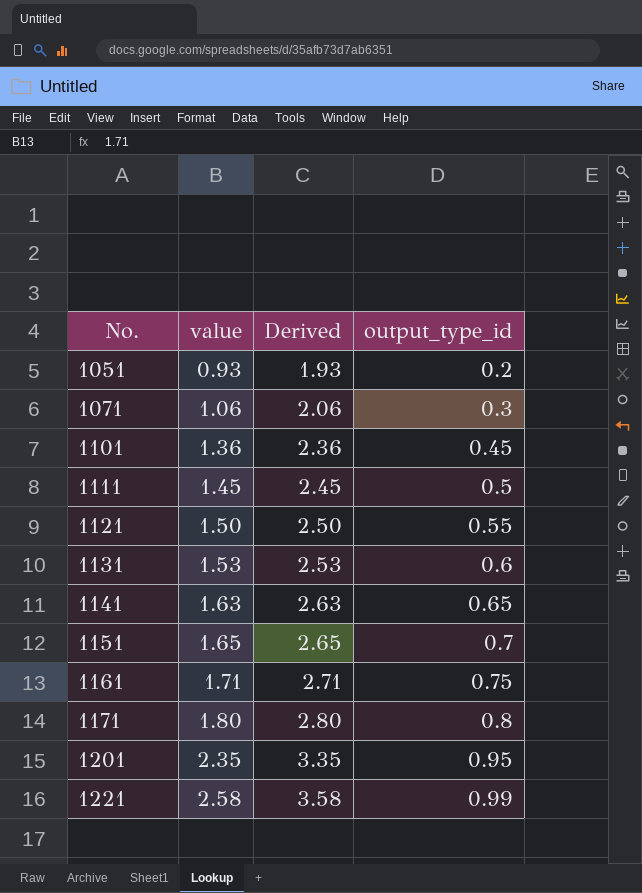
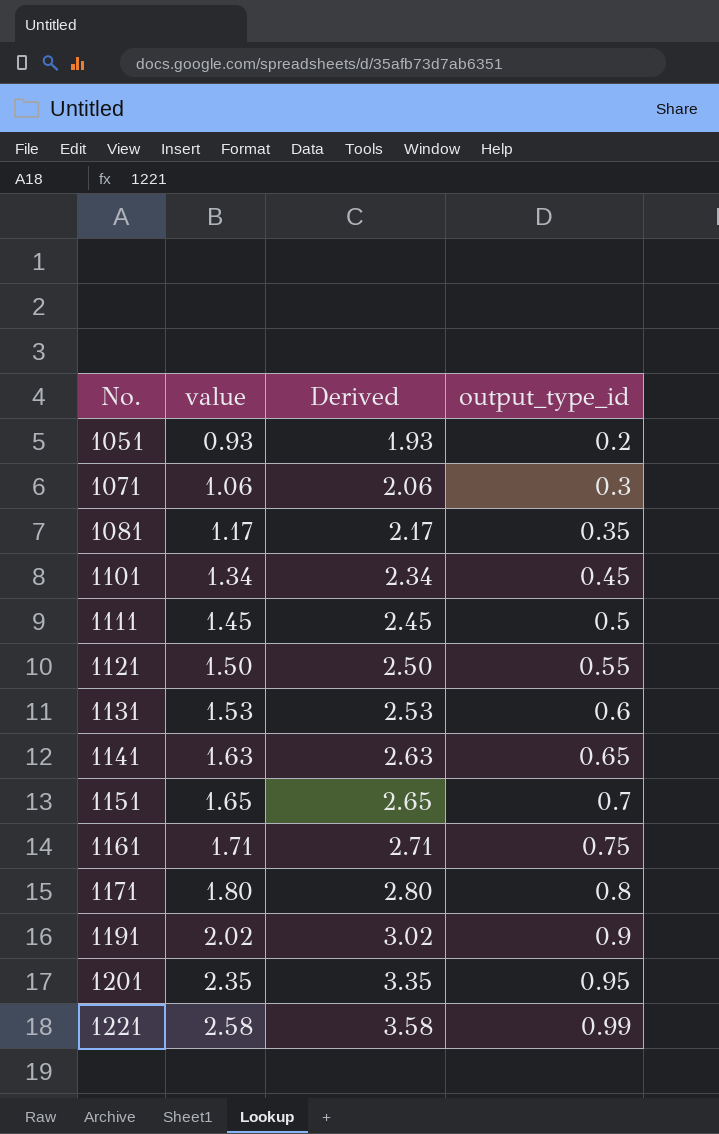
row 1081: none -> 1.17 | 2.17 | 0.35
1101 | value: 1.36 -> 1.34
1101 | Derived: 2.36 -> 2.34
row 1191: none -> 2.02 | 3.02 | 0.9

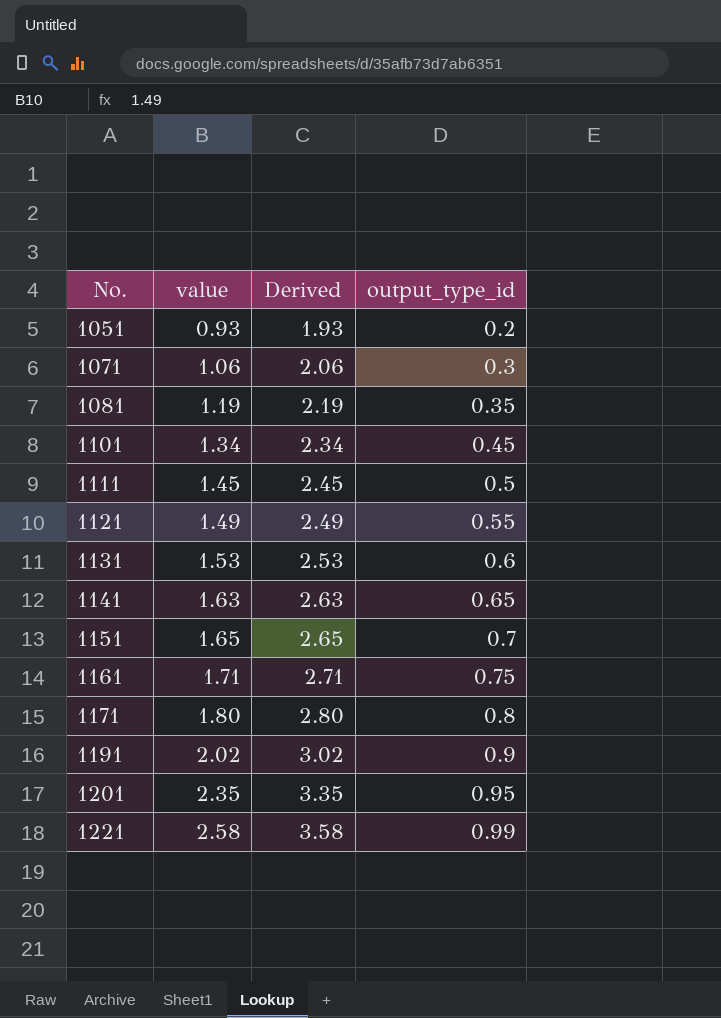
1081 | value: 1.17 -> 1.19
1081 | Derived: 2.17 -> 2.19
1121 | value: 1.50 -> 1.49
1121 | Derived: 2.50 -> 2.49

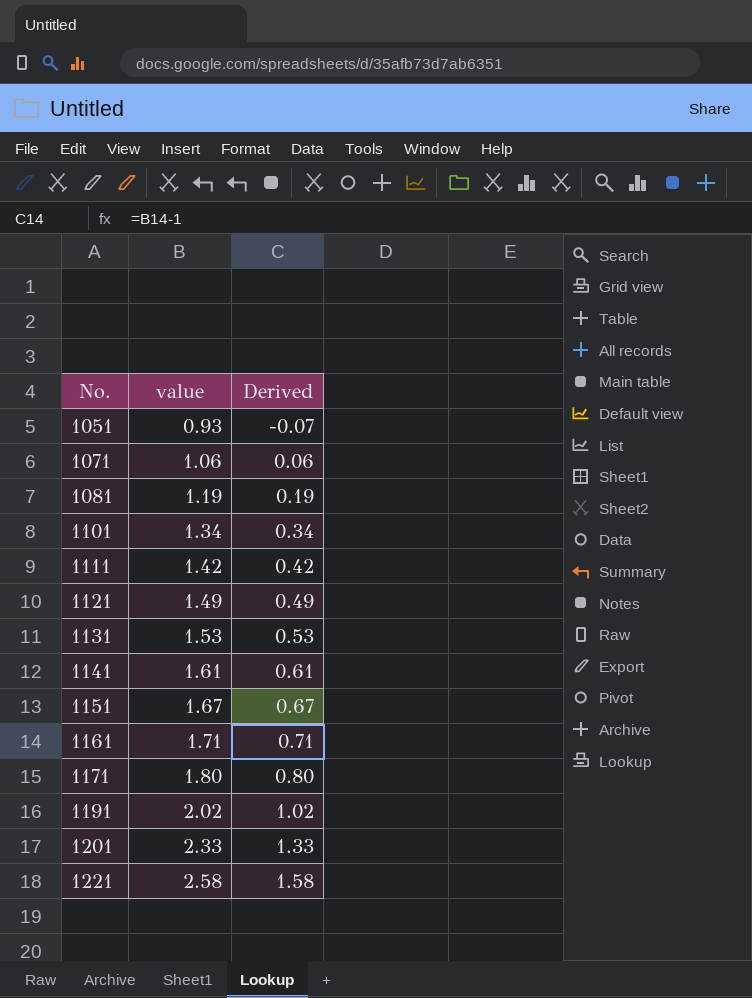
column output_type_id | position: 4 -> none
column Derived | formula: [value] + 1 -> [value] - 1
1111 | value: 1.45 -> 1.42
1141 | value: 1.63 -> 1.61
1151 | value: 1.65 -> 1.67
1201 | value: 2.35 -> 2.33

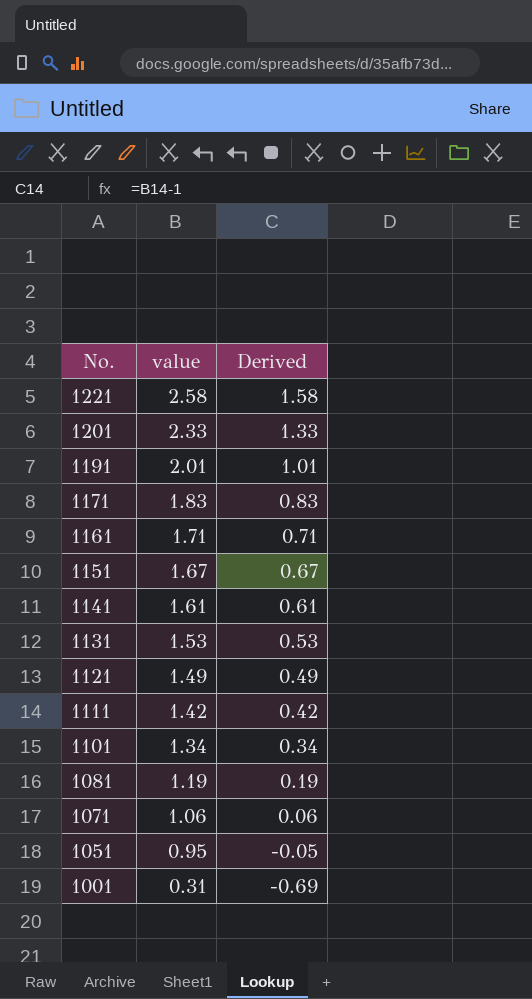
row order: No. ascending -> No. descending
1191 | value: 2.02 -> 2.01
1191 | Derived: 1.02 -> 1.01
1171 | value: 1.80 -> 1.83
1171 | Derived: 0.80 -> 0.83
1051 | value: 0.93 -> 0.95
1051 | Derived: -0.07 -> -0.05
row 1001: none -> 0.31 | -0.69

